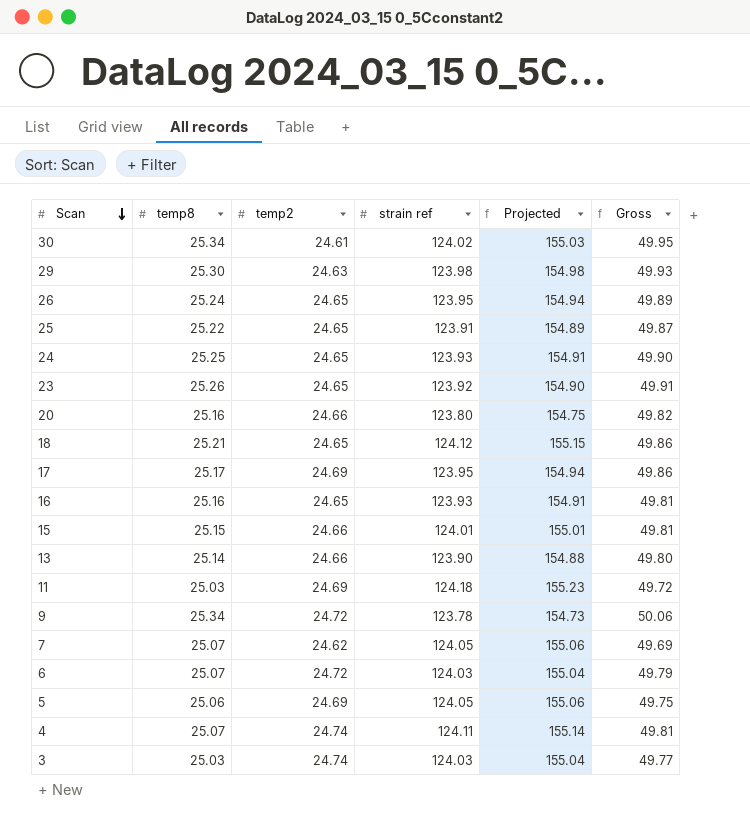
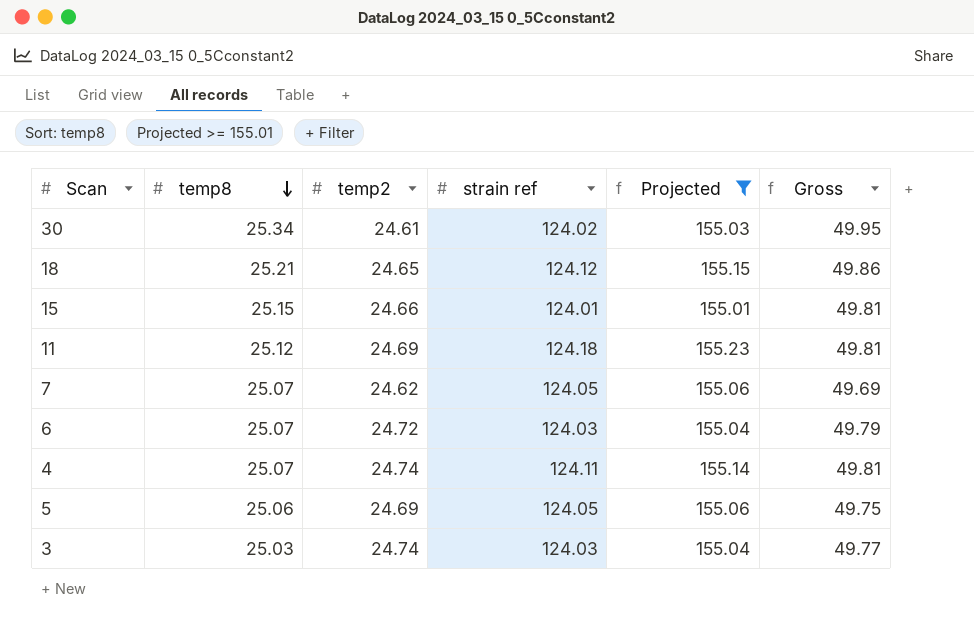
filter: none -> Projected >= 155.01
row order: Scan descending -> temp8 descending
11 | temp8: 25.03 -> 25.12
11 | Gross: 49.72 -> 49.81

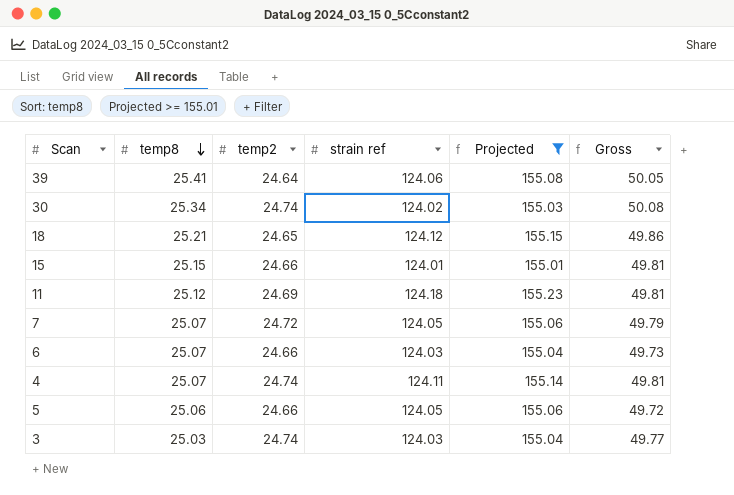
row 39: none -> 25.41 | 24.64 | 124.06 | 155.08 | 50.05
30 | temp2: 24.61 -> 24.74
30 | Gross: 49.95 -> 50.08
7 | temp2: 24.62 -> 24.72
7 | Gross: 49.69 -> 49.79
6 | temp2: 24.72 -> 24.66
6 | Gross: 49.79 -> 49.73
5 | temp2: 24.69 -> 24.66
5 | Gross: 49.75 -> 49.72

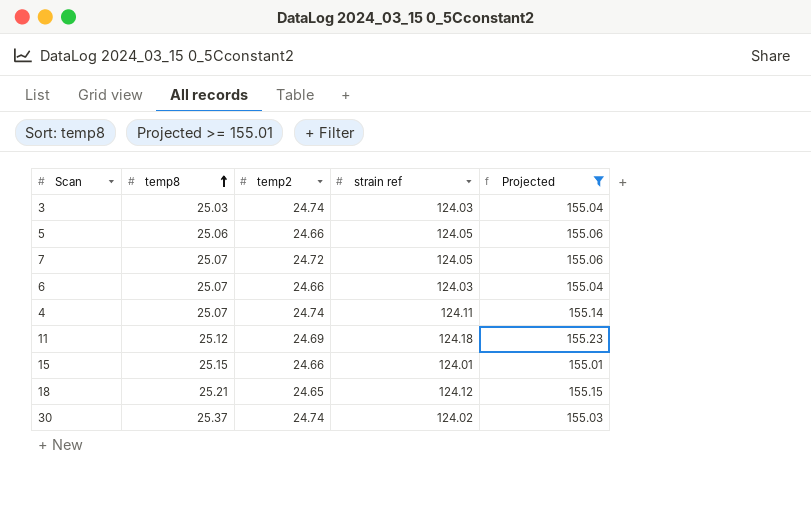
row order: temp8 descending -> temp8 ascending
column Gross | formula: [temp8] + [temp2] -> none
row 39: 25.41 | 24.64 | 124.06 | 155.08 | 50.05 -> none
30 | temp8: 25.34 -> 25.37

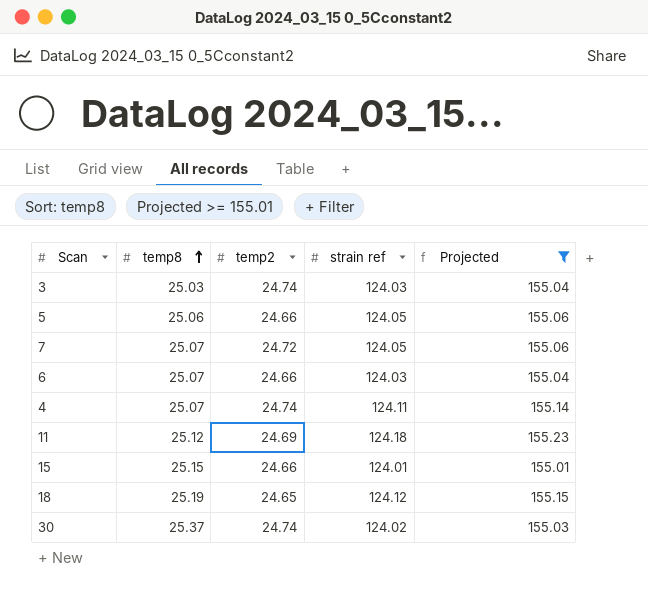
18 | temp8: 25.21 -> 25.19

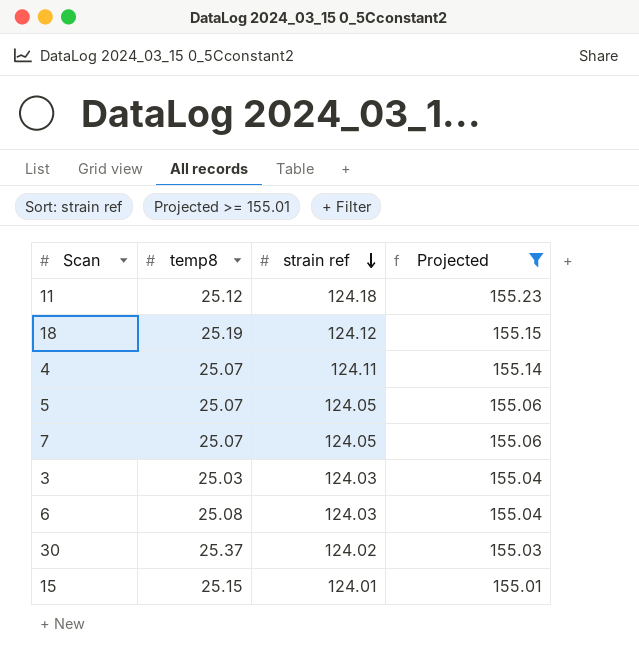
row order: temp8 ascending -> strain ref descending
column temp2 | position: 3 -> none
5 | temp8: 25.06 -> 25.07
6 | temp8: 25.07 -> 25.08

